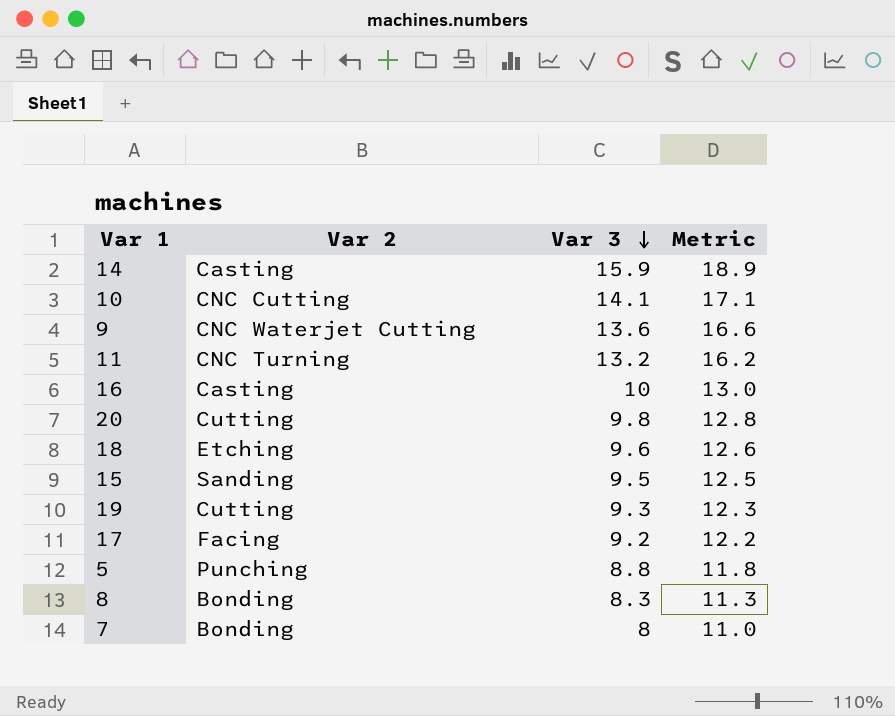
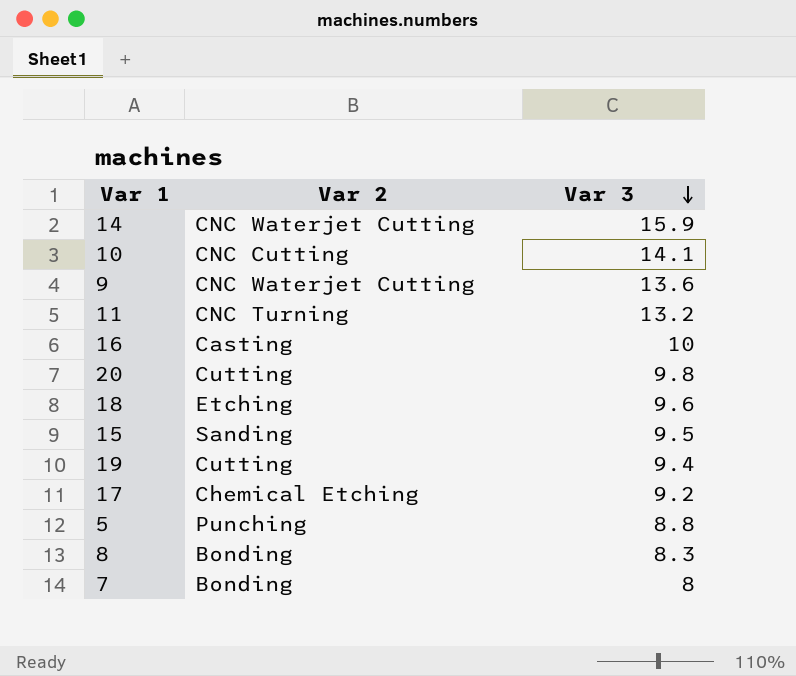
column Metric | formula: [Var 3] + 3 -> none
14 | Var 2: Casting -> CNC Waterjet Cutting
19 | Var 3: 9.3 -> 9.4
17 | Var 2: Facing -> Chemical Etching

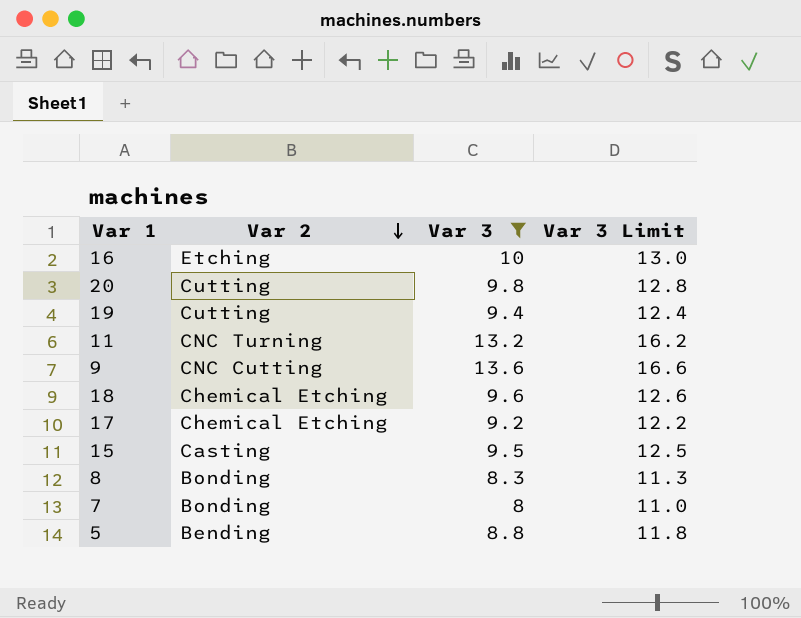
filter: none -> Var 3 <= 13.6
row order: Var 3 descending -> Var 2 descending
column Var 3 Limit | formula: none -> [Var 3] + 3
16 | Var 2: Casting -> Etching
9 | Var 2: CNC Waterjet Cutting -> CNC Cutting
18 | Var 2: Etching -> Chemical Etching
15 | Var 2: Sanding -> Casting
5 | Var 2: Punching -> Bending

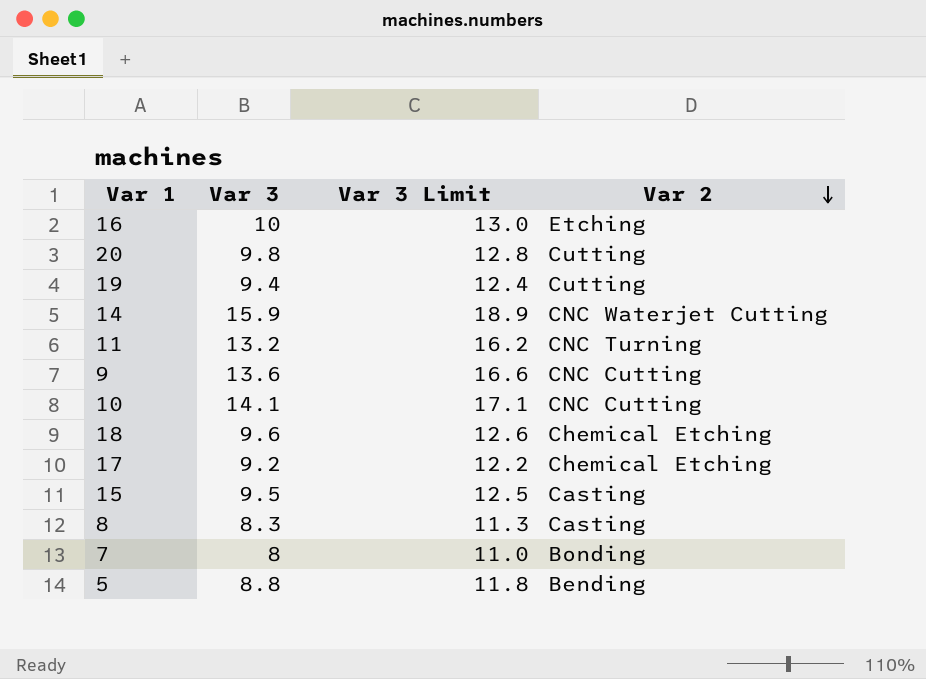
filter: Var 3 <= 13.6 -> none
column Var 2 | position: 2 -> 4
8 | Var 2: Bonding -> Casting

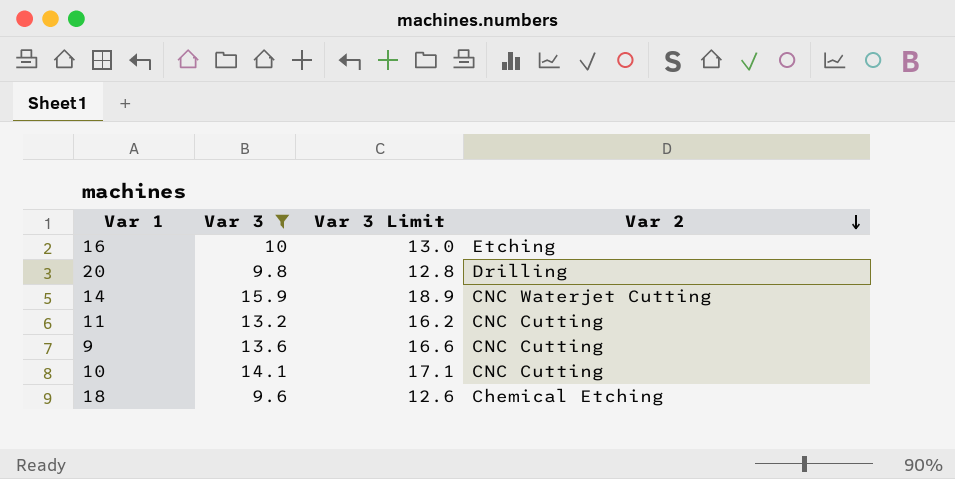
filter: none -> Var 3 >= 9.6
20 | Var 2: Cutting -> Drilling
11 | Var 2: CNC Turning -> CNC Cutting

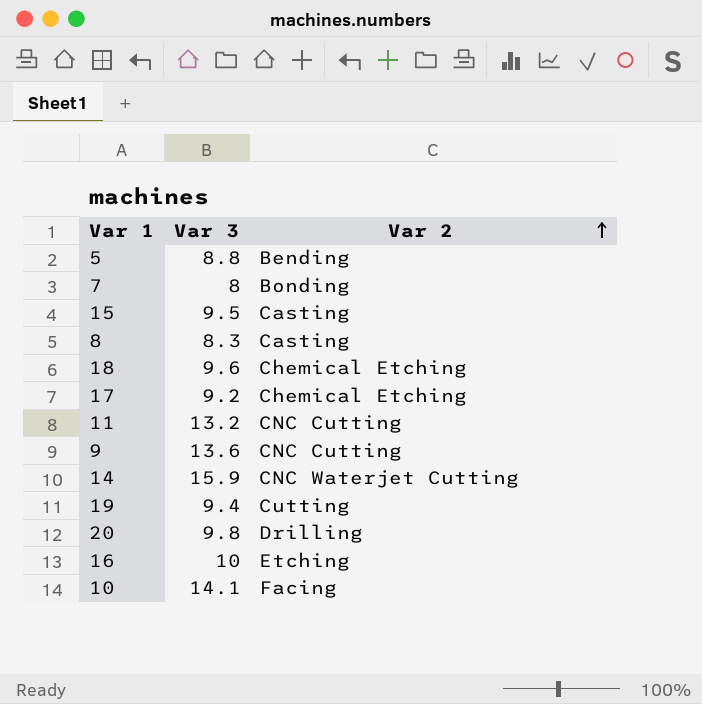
filter: Var 3 >= 9.6 -> none
row order: Var 2 descending -> Var 2 ascending
column Var 3 Limit | formula: [Var 3] + 3 -> none
10 | Var 2: CNC Cutting -> Facing

